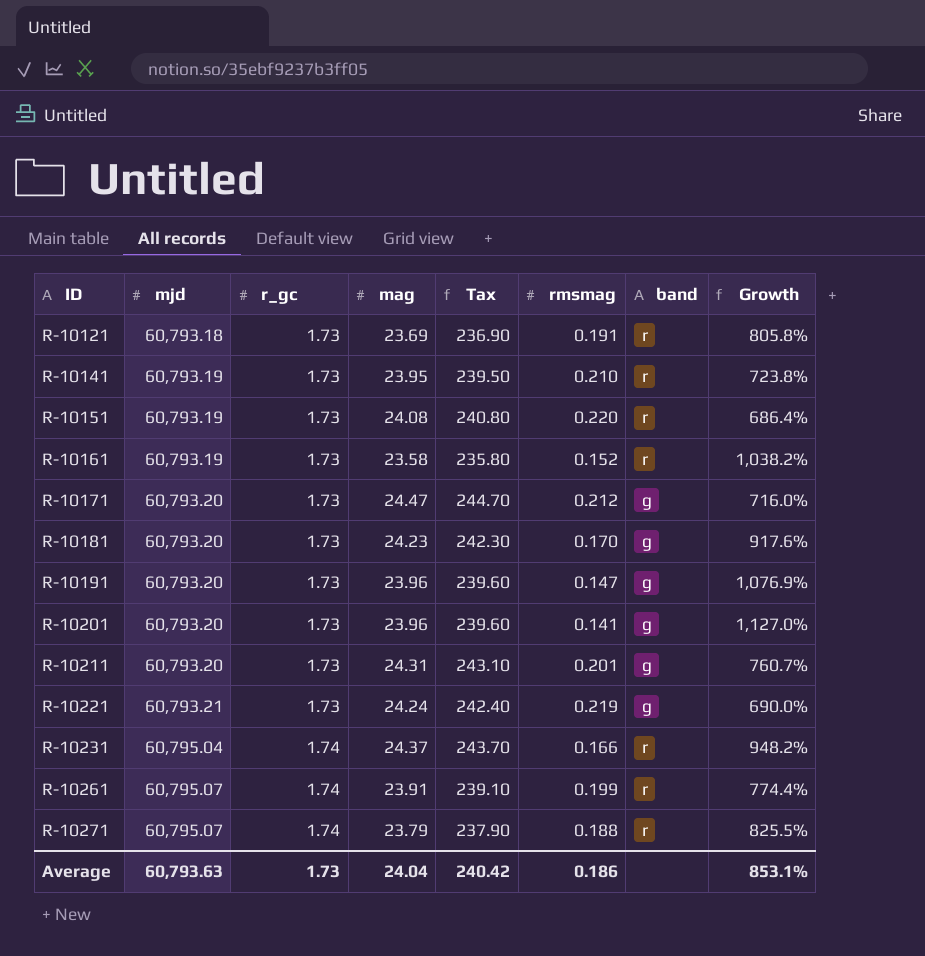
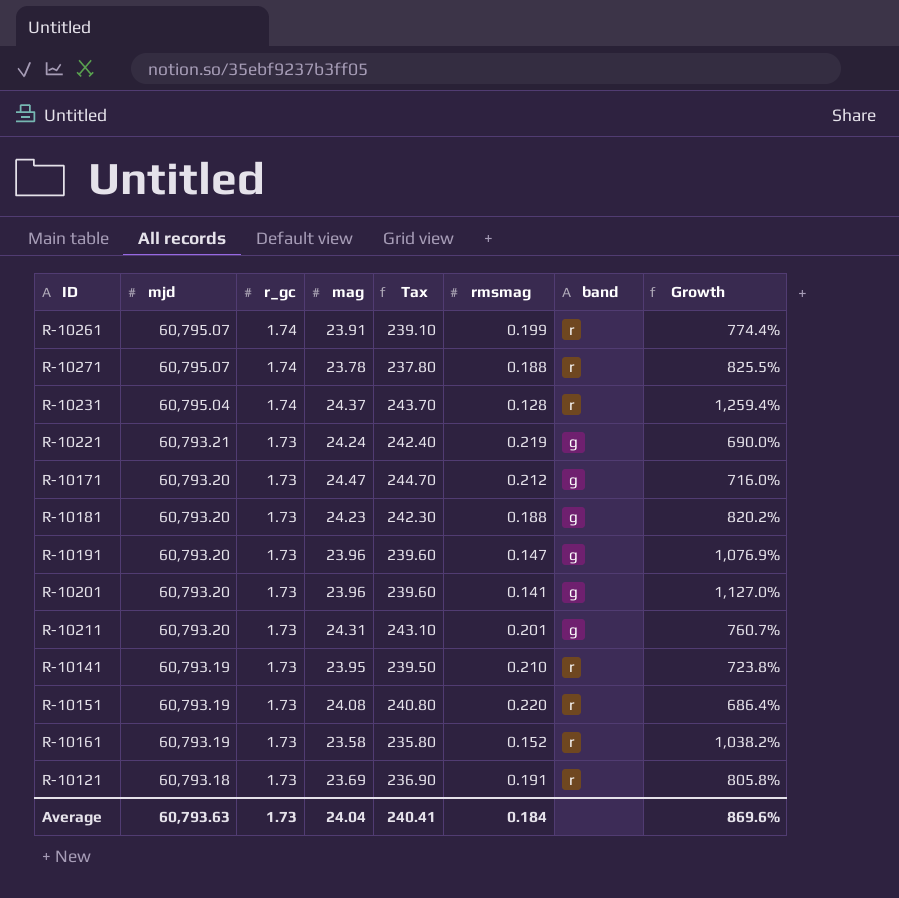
row order: ID ascending -> mjd descending
R-10271 | mag: 23.79 -> 23.78
R-10271 | Tax: 237.90 -> 237.80
R-10231 | rmsmag: 0.166 -> 0.128
R-10231 | Growth: 948.2% -> 1,259.4%
R-10181 | rmsmag: 0.170 -> 0.188
R-10181 | Growth: 917.6% -> 820.2%
Average | Tax: 240.42 -> 240.41
Average | rmsmag: 0.186 -> 0.184
Average | Growth: 853.1% -> 869.6%

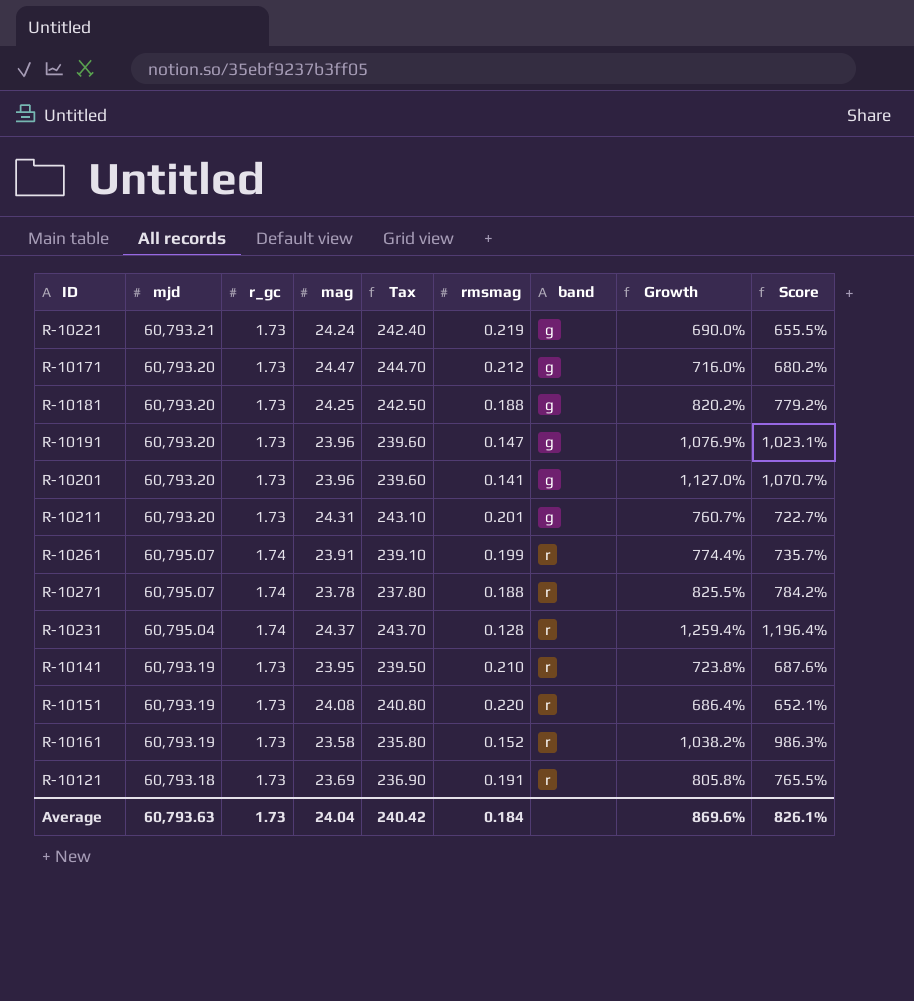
row order: mjd descending -> band ascending
column Score | formula: none -> [Growth] * 0.95
R-10181 | mag: 24.23 -> 24.25
R-10181 | Tax: 242.30 -> 242.50
Average | Tax: 240.41 -> 240.42

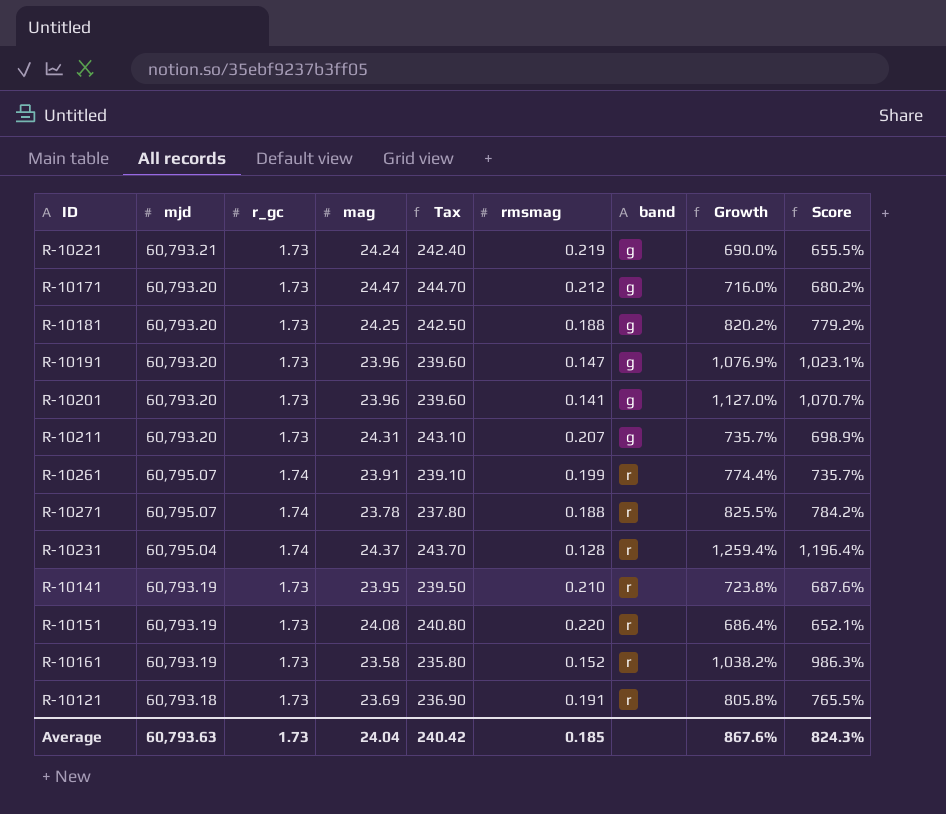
R-10211 | rmsmag: 0.201 -> 0.207
R-10211 | Growth: 760.7% -> 735.7%
R-10211 | Score: 722.7% -> 698.9%
Average | rmsmag: 0.184 -> 0.185
Average | Growth: 869.6% -> 867.6%
Average | Score: 826.1% -> 824.3%

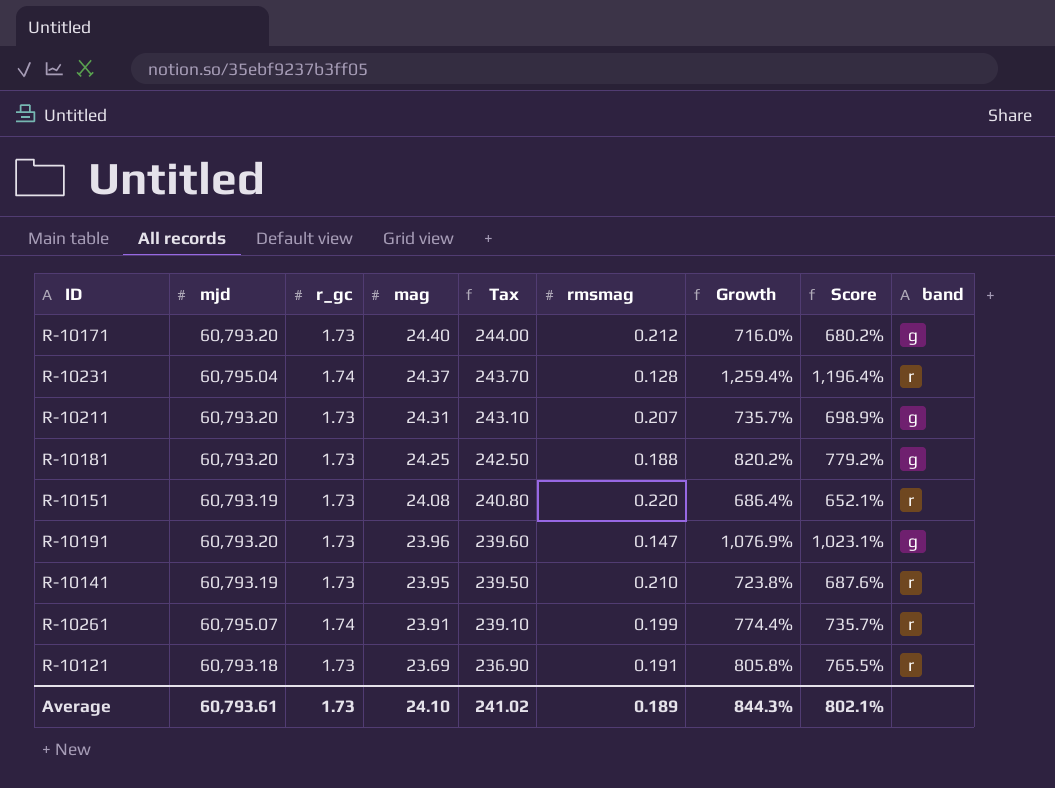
row order: band ascending -> mag descending
column band | position: 7 -> 9
row R-10221: 60,793.21 | 1.73 | 24.24 | 242.40 | 0.219 | g | 690.0% | 655.5% -> none
row R-10201: 60,793.20 | 1.73 | 23.96 | 239.60 | 0.141 | g | 1,127.0% | 1,070.7% -> none
row R-10271: 60,795.07 | 1.74 | 23.78 | 237.80 | 0.188 | r | 825.5% | 784.2% -> none
row R-10161: 60,793.19 | 1.73 | 23.58 | 235.80 | 0.152 | r | 1,038.2% | 986.3% -> none
R-10171 | mag: 24.47 -> 24.40
R-10171 | Tax: 244.70 -> 244.00
Average | mjd: 60,793.63 -> 60,793.61
Average | mag: 24.04 -> 24.10
Average | Tax: 240.42 -> 241.02
Average | rmsmag: 0.185 -> 0.189
Average | Growth: 867.6% -> 844.3%
Average | Score: 824.3% -> 802.1%

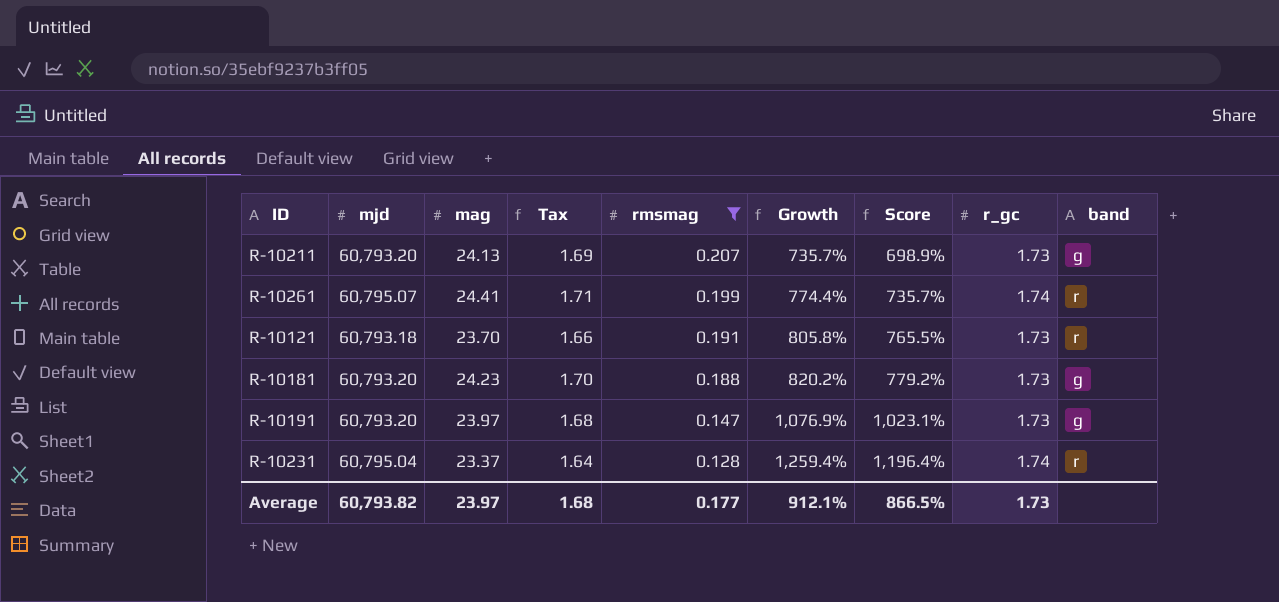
filter: none -> rmsmag <= 0.207
row order: mag descending -> rmsmag descending
column Tax | formula: [mag] * 10 -> [mag] * 0.07
column r_gc | position: 3 -> 8
R-10211 | mag: 24.31 -> 24.13
R-10261 | mag: 23.91 -> 24.41
R-10121 | mag: 23.69 -> 23.70
R-10181 | mag: 24.25 -> 24.23
R-10191 | mag: 23.96 -> 23.97
R-10231 | mag: 24.37 -> 23.37
Average | mjd: 60,793.61 -> 60,793.82
Average | mag: 24.10 -> 23.97
Average | Tax: 241.02 -> 1.68
Average | rmsmag: 0.189 -> 0.177
Average | Growth: 844.3% -> 912.1%
Average | Score: 802.1% -> 866.5%

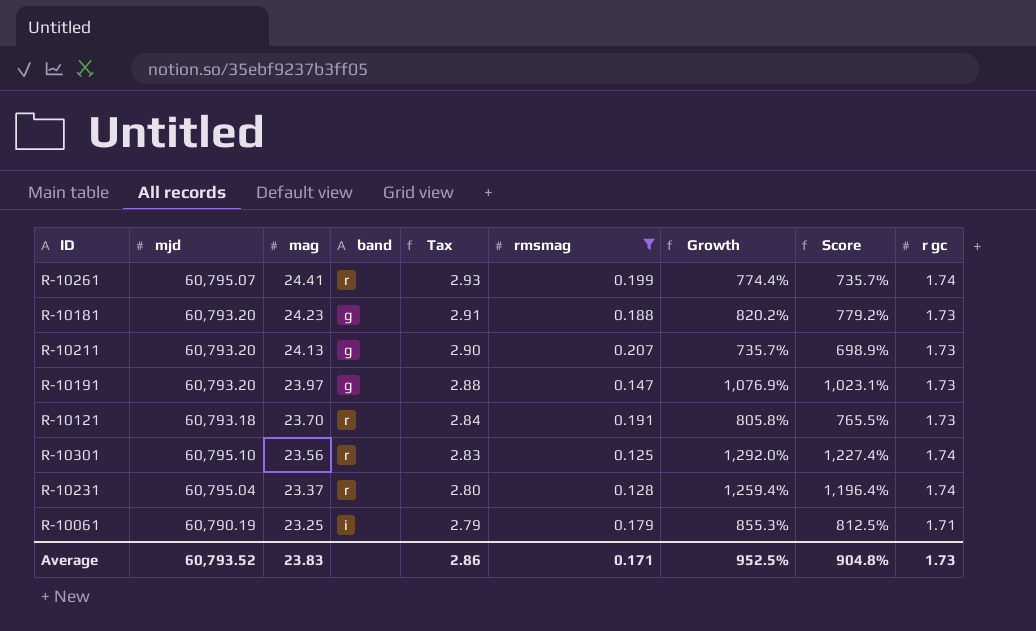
row order: rmsmag descending -> mag descending
column band | position: 9 -> 4
column Tax | formula: [mag] * 0.07 -> [mag] * 0.12
column name: r_gc -> r gc
row R-10301: none -> 60,795.10 | 23.56 | r | 2.83 | 0.125 | 1,292.0% | 1,227.4% | 1.74
row R-10061: none -> 60,790.19 | 23.25 | i | 2.79 | 0.179 | 855.3% | 812.5% | 1.71
Average | mjd: 60,793.82 -> 60,793.52
Average | mag: 23.97 -> 23.83
Average | Tax: 1.68 -> 2.86
Average | rmsmag: 0.177 -> 0.171
Average | Growth: 912.1% -> 952.5%
Average | Score: 866.5% -> 904.8%

